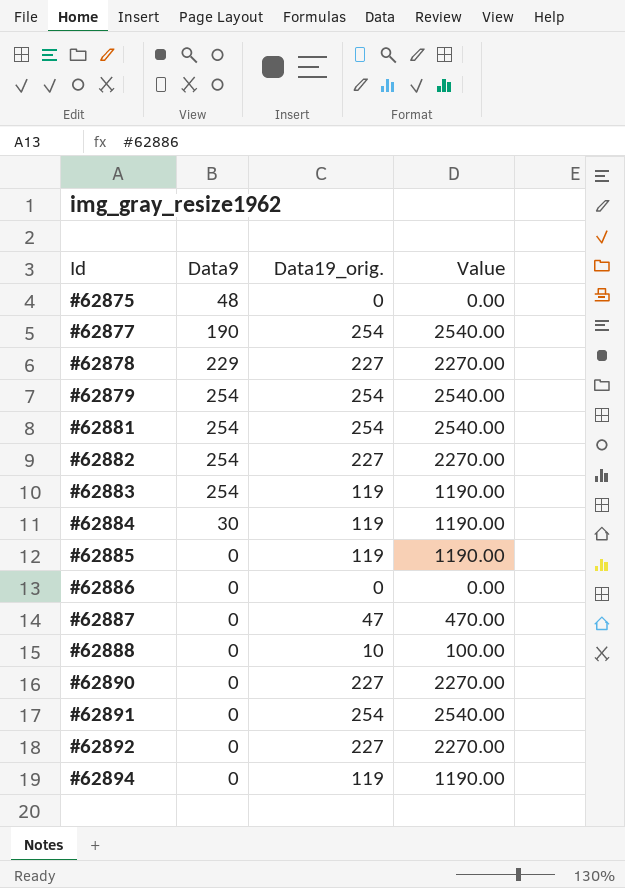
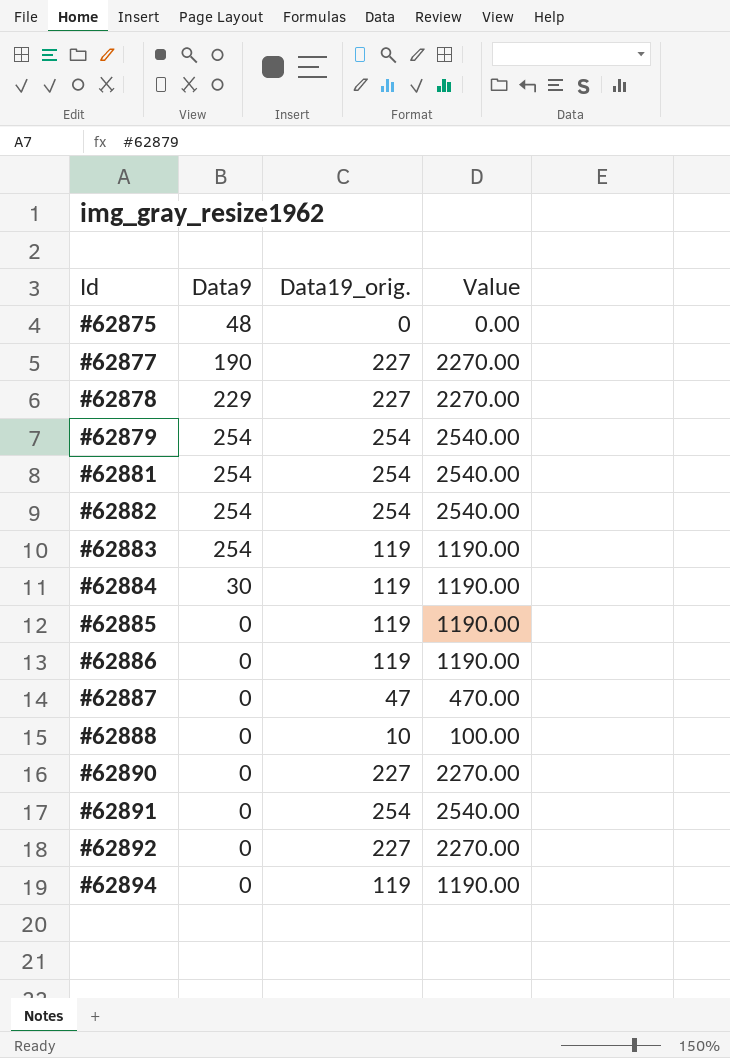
#62877 | Data19_orig.: 254 -> 227
#62877 | Value: 2540.00 -> 2270.00
#62882 | Data19_orig.: 227 -> 254
#62882 | Value: 2270.00 -> 2540.00
#62886 | Data19_orig.: 0 -> 119
#62886 | Value: 0.00 -> 1190.00

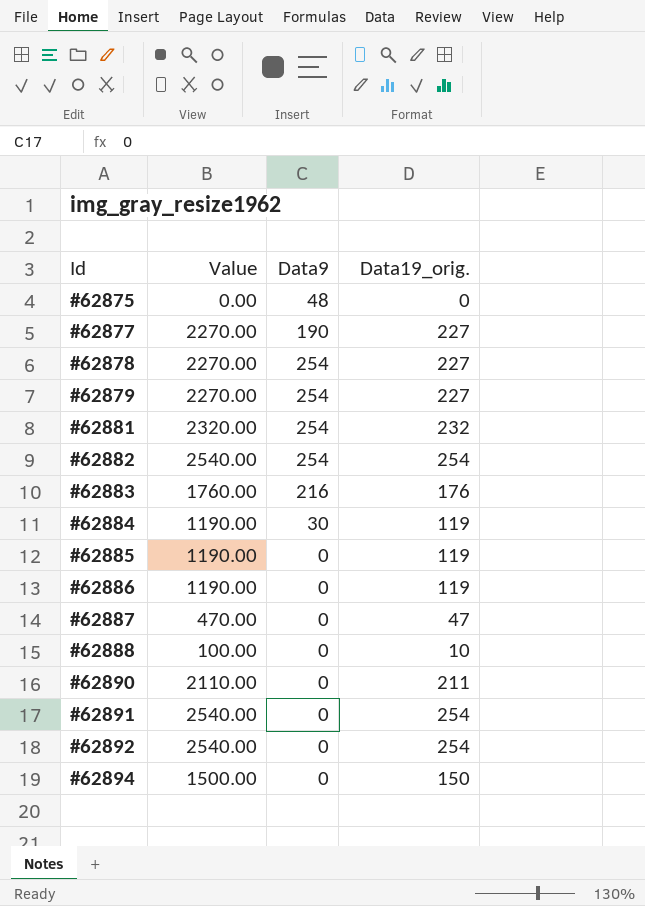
column Value | position: 4 -> 2
#62878 | Data9: 229 -> 254
#62879 | Value: 2540.00 -> 2270.00
#62879 | Data19_orig.: 254 -> 227
#62881 | Value: 2540.00 -> 2320.00
#62881 | Data19_orig.: 254 -> 232
#62883 | Value: 1190.00 -> 1760.00
#62883 | Data9: 254 -> 216
#62883 | Data19_orig.: 119 -> 176
#62890 | Value: 2270.00 -> 2110.00
#62890 | Data19_orig.: 227 -> 211
#62892 | Value: 2270.00 -> 2540.00
#62892 | Data19_orig.: 227 -> 254
#62894 | Value: 1190.00 -> 1500.00
#62894 | Data19_orig.: 119 -> 150

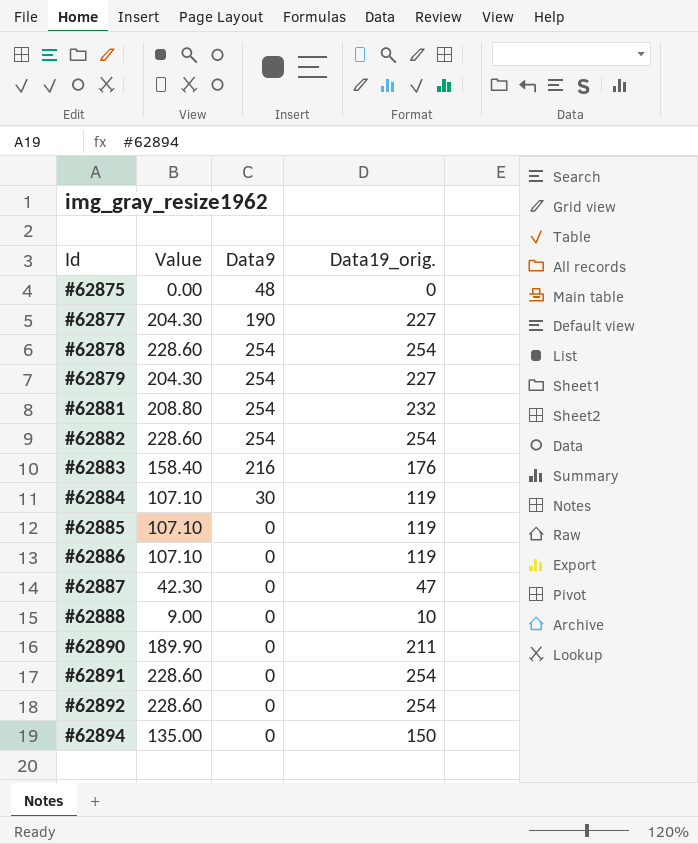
column Value | formula: [Data19_orig.] * 10 -> [Data19_orig.] * 0.9
#62878 | Data19_orig.: 227 -> 254

